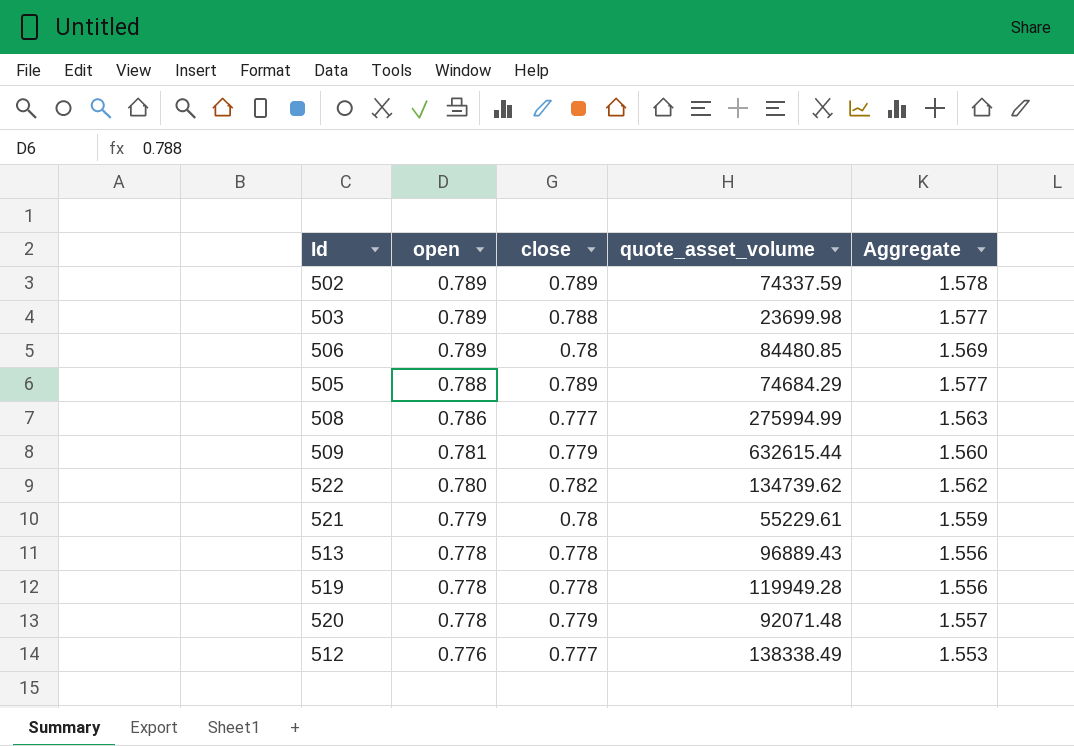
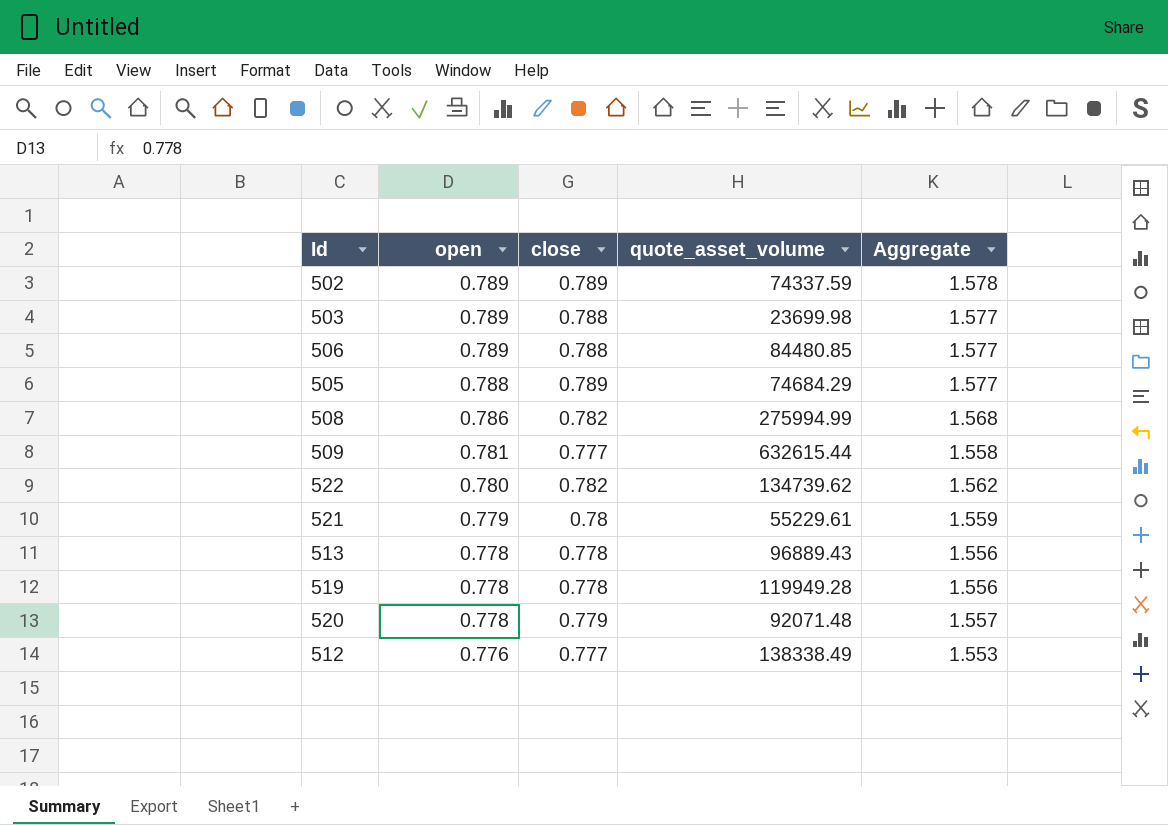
506 | close: 0.78 -> 0.788
506 | Aggregate: 1.569 -> 1.577
508 | close: 0.777 -> 0.782
508 | Aggregate: 1.563 -> 1.568
509 | close: 0.779 -> 0.777
509 | Aggregate: 1.560 -> 1.558

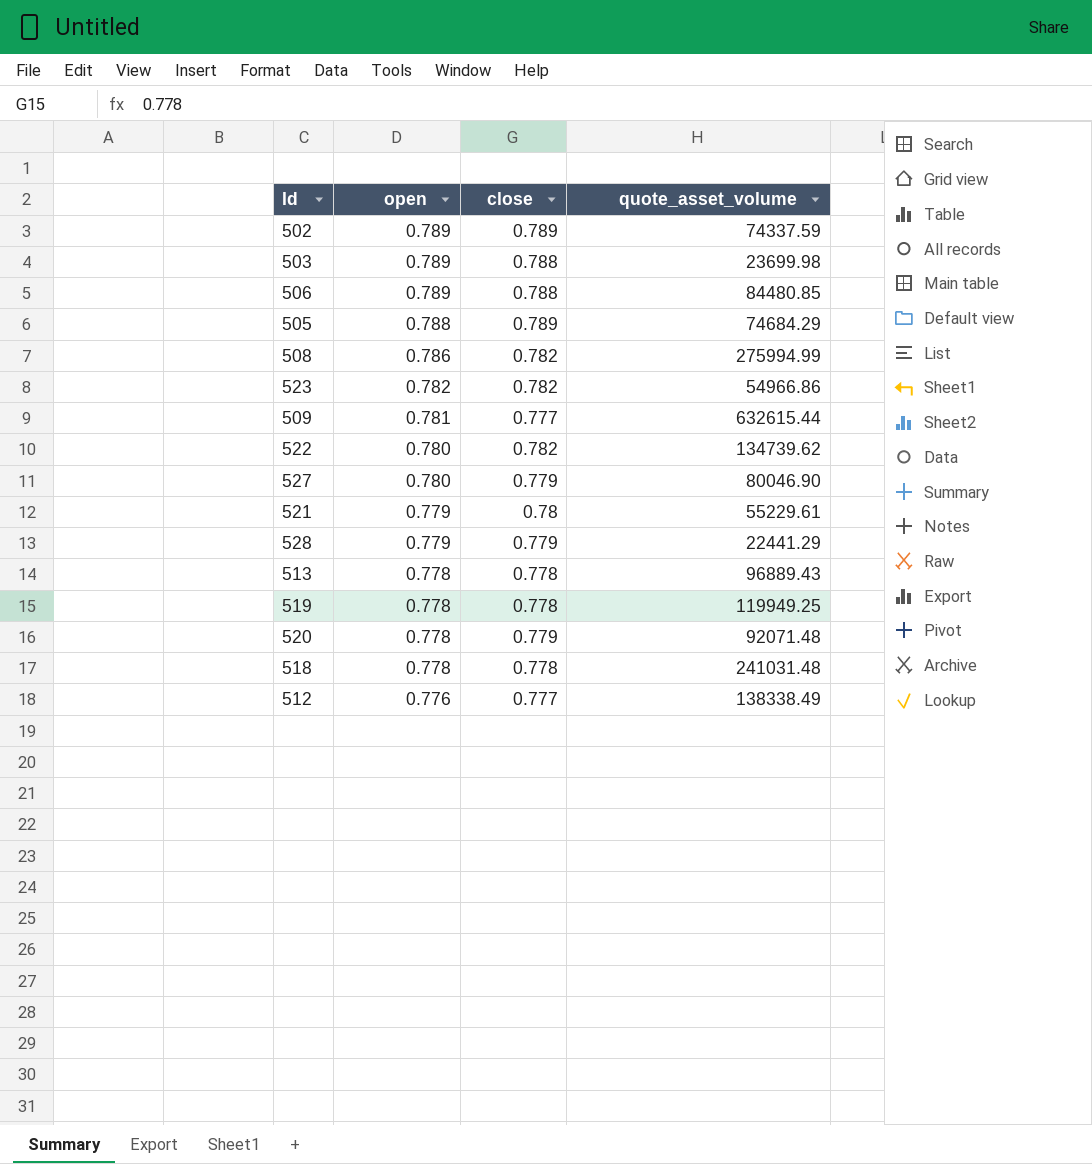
column Aggregate | formula: [open] + [close] -> none
row 523: none -> 0.782 | 0.782 | 54966.86
row 527: none -> 0.780 | 0.779 | 80046.90
row 528: none -> 0.779 | 0.779 | 22441.29
519 | quote_asset_volume: 119949.28 -> 119949.25
row 518: none -> 0.778 | 0.778 | 241031.48

